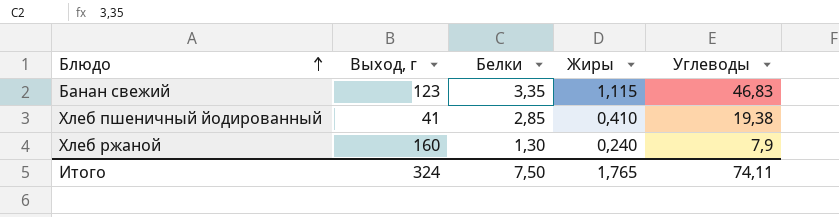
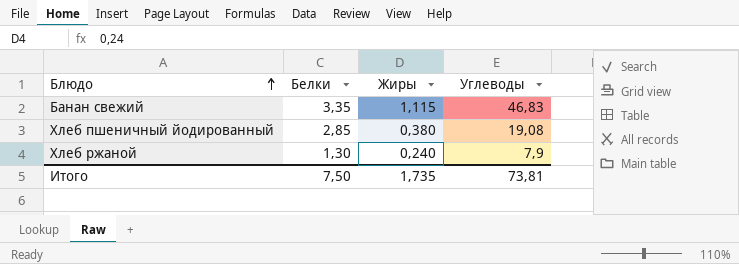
column Выход, г | position: 2 -> none
Хлеб пшеничный йодированный | Жиры: 0,410 -> 0,380
Хлеб пшеничный йодированный | Углеводы: 19,38 -> 19,08
Итого | Жиры: 1,765 -> 1,735
Итого | Углеводы: 74,11 -> 73,81

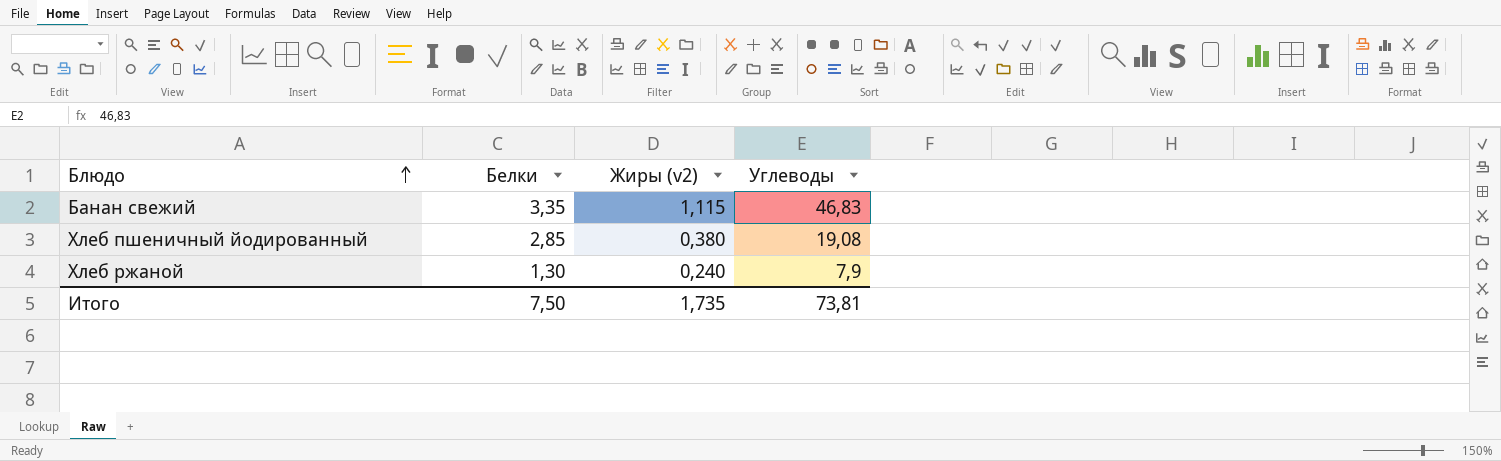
column name: Жиры -> Жиры (v2)

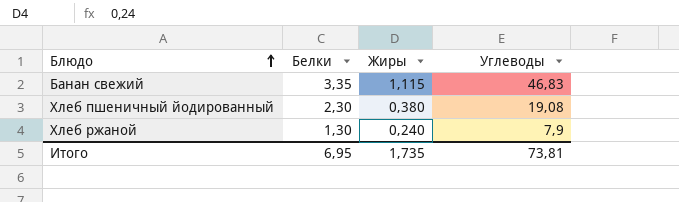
column name: Жиры (v2) -> Жиры
Хлеб пшеничный йодированный | Белки: 2,85 -> 2,30
Итого | Белки: 7,50 -> 6,95

